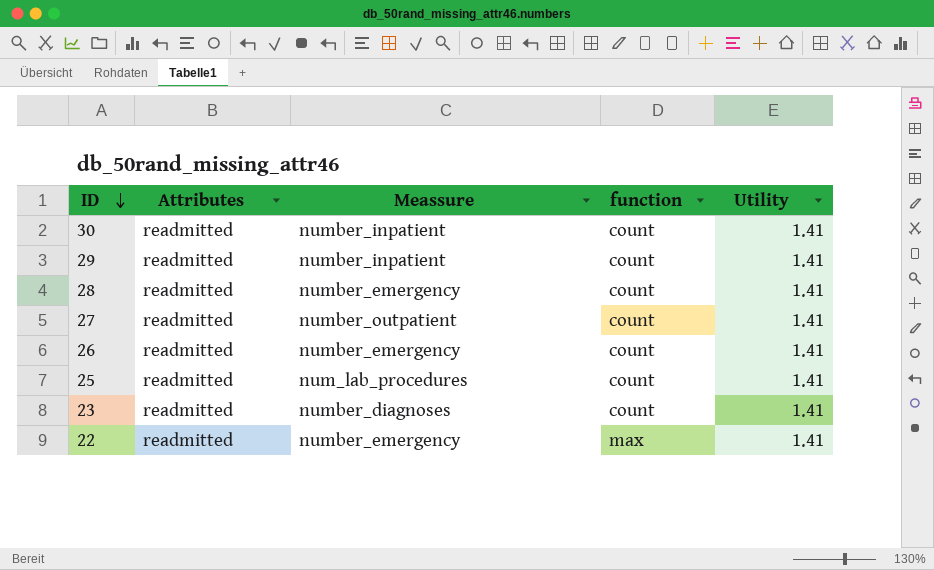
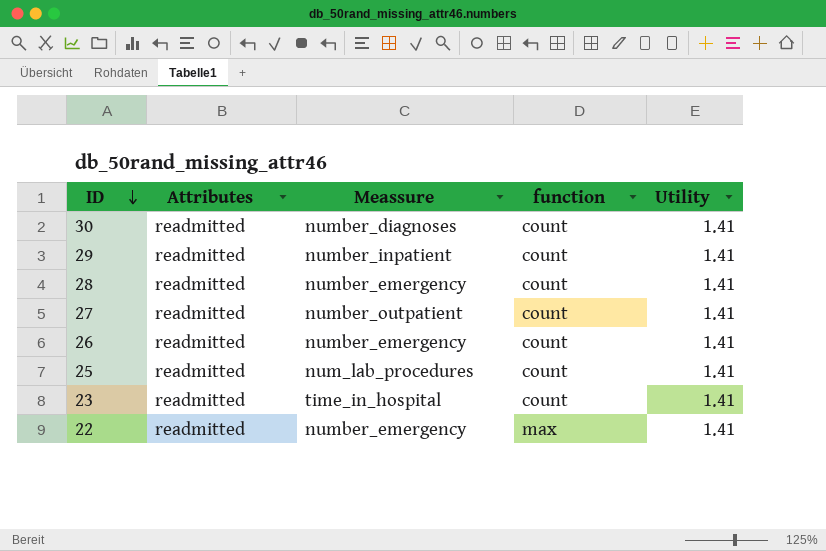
30 | Meassure: number_inpatient -> number_diagnoses
23 | Meassure: number_diagnoses -> time_in_hospital

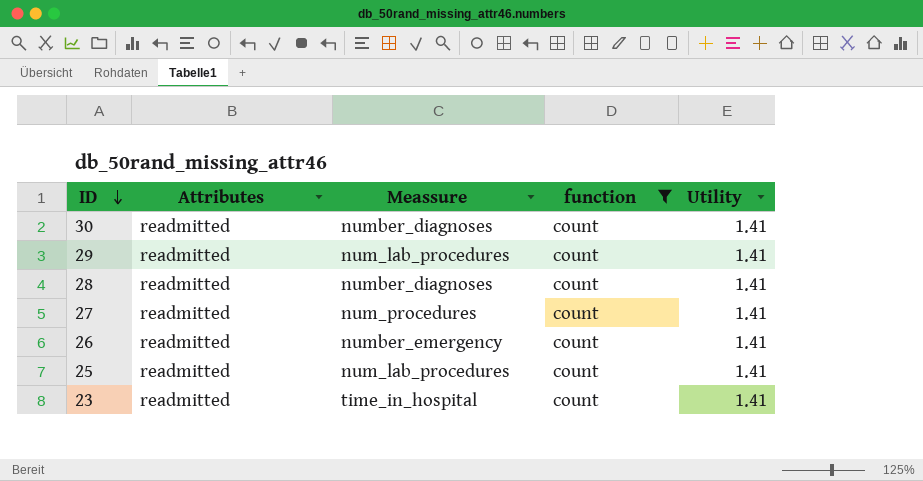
filter: none -> function = count
29 | Meassure: number_inpatient -> num_lab_procedures
28 | Meassure: number_emergency -> number_diagnoses
27 | Meassure: number_outpatient -> num_procedures

